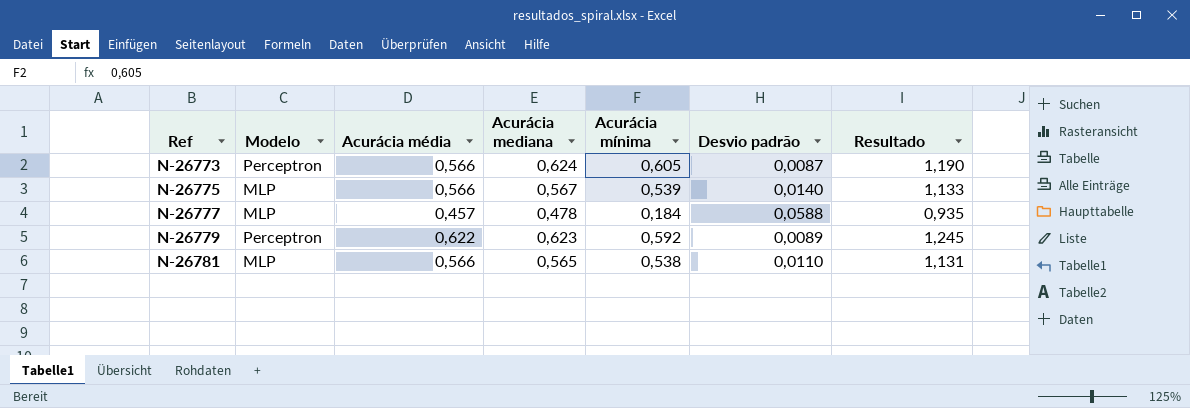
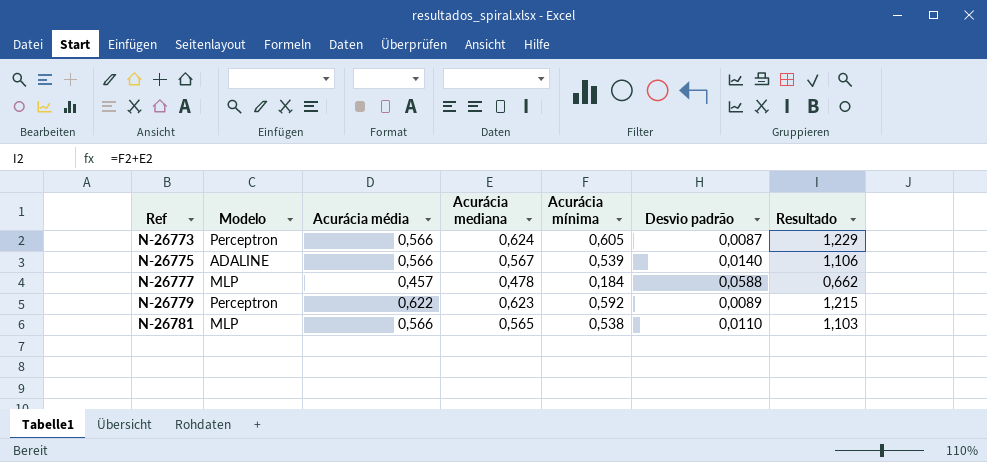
column Resultado | formula: [Acurácia média] + [Acurácia mediana] -> [Acurácia mediana] + [Acurácia mínima]
N-26775 | Modelo: MLP -> ADALINE

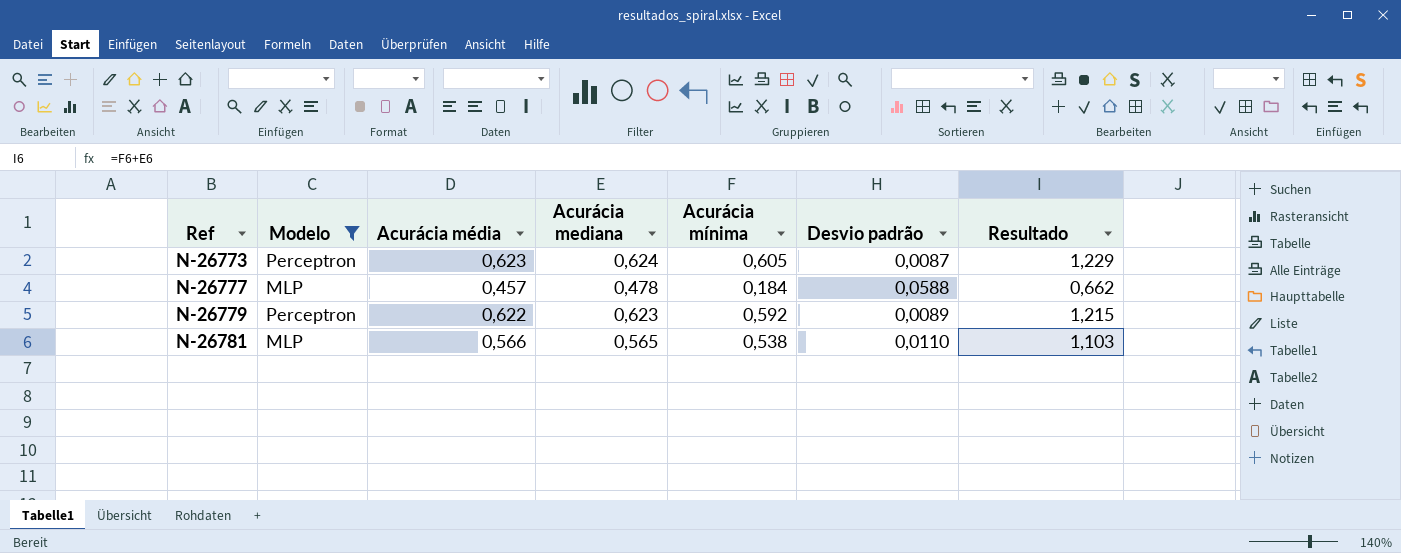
filter: none -> Modelo != ADALINE
N-26773 | Acurácia média: 0,566 -> 0,623

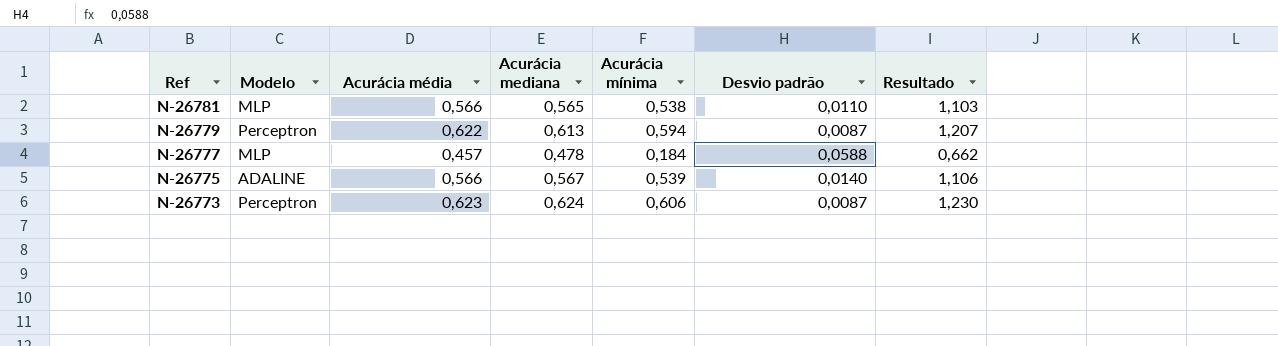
filter: Modelo != ADALINE -> none
row order: Ref ascending -> Ref descending
N-26779 | Acurácia mediana: 0,623 -> 0,613
N-26779 | Acurácia mínima: 0,592 -> 0,594
N-26779 | Desvio padrão: 0,0089 -> 0,0087
N-26779 | Resultado: 1,215 -> 1,207
N-26773 | Acurácia mínima: 0,605 -> 0,606
N-26773 | Resultado: 1,229 -> 1,230

